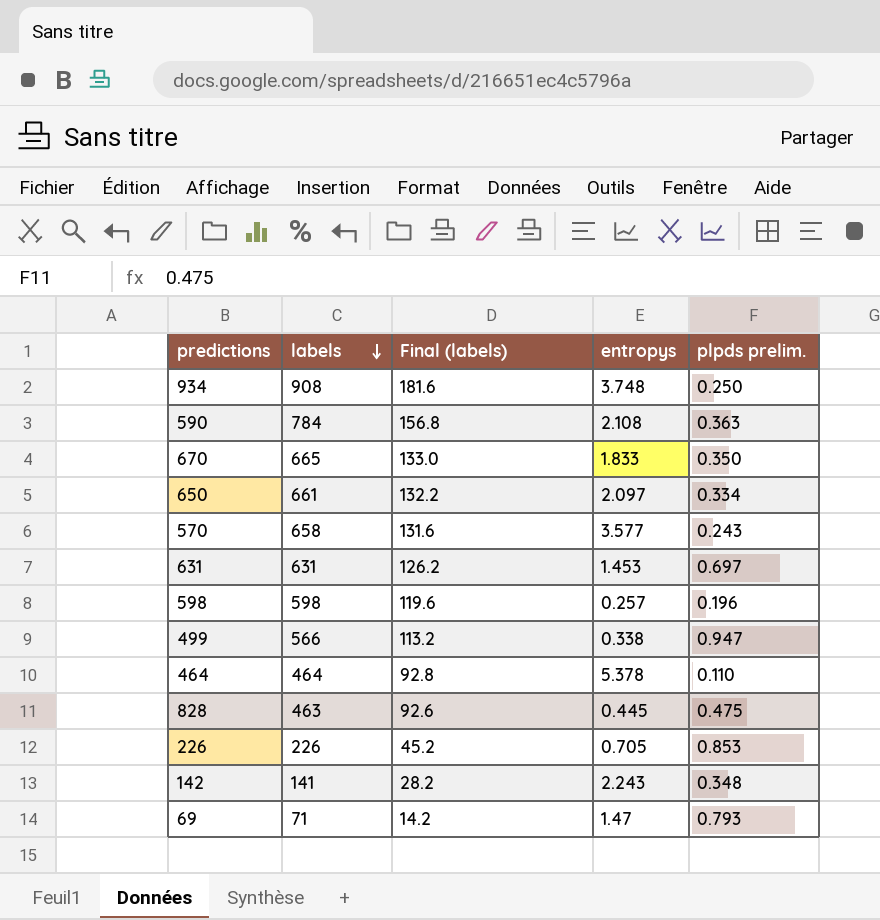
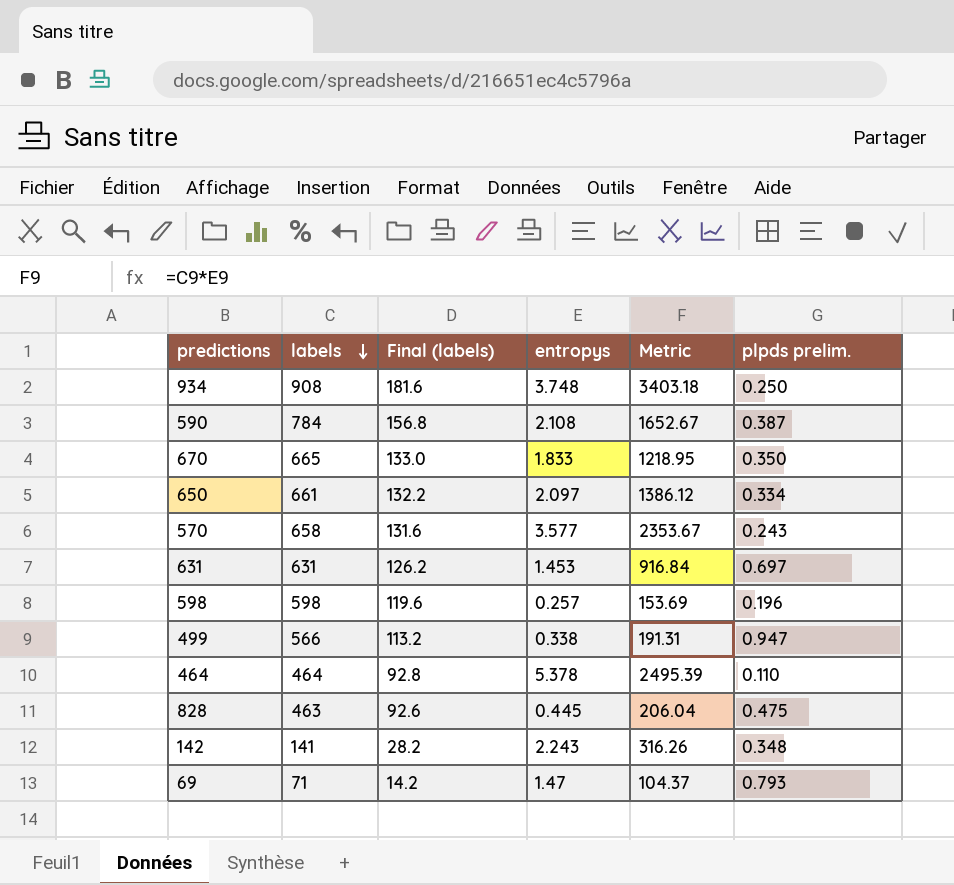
column Metric | formula: none -> [labels] * [entropys]
row 226: 226 | 45.2 | 0.705 | 0.853 -> none
590 | plpds prelim.: 0.363 -> 0.387

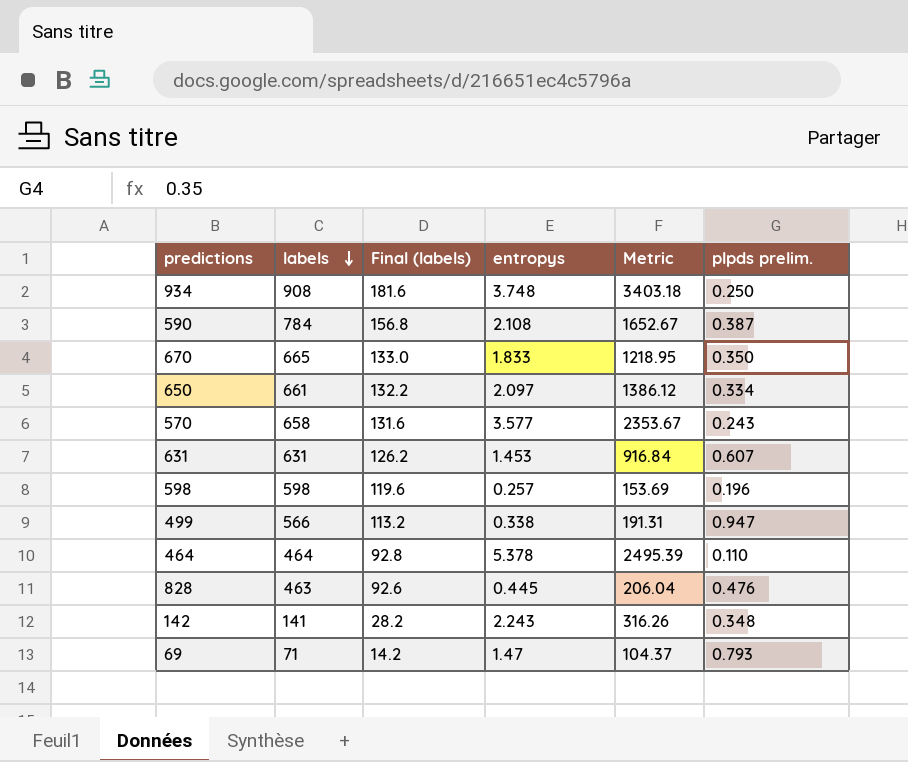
631 | plpds prelim.: 0.697 -> 0.607
828 | plpds prelim.: 0.475 -> 0.476

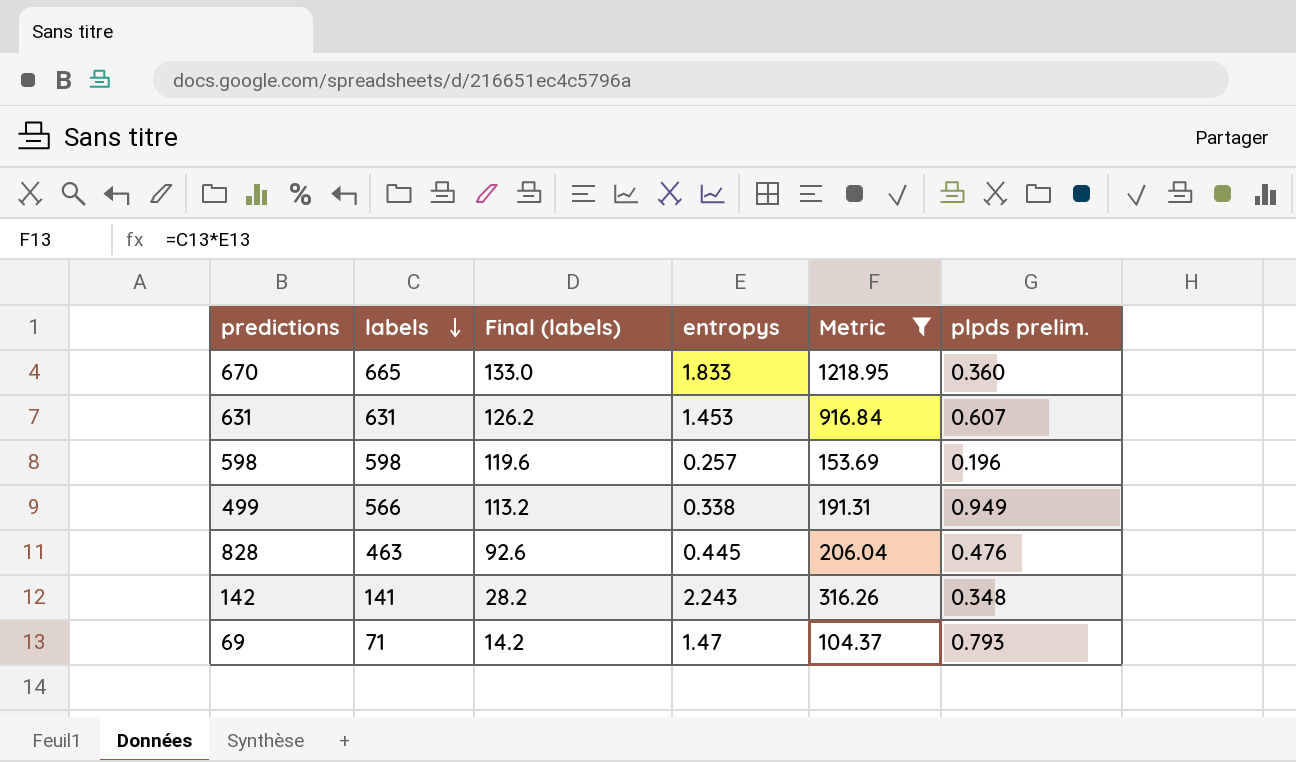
filter: none -> Metric <= 1218.95
670 | plpds prelim.: 0.350 -> 0.360
499 | plpds prelim.: 0.947 -> 0.949

